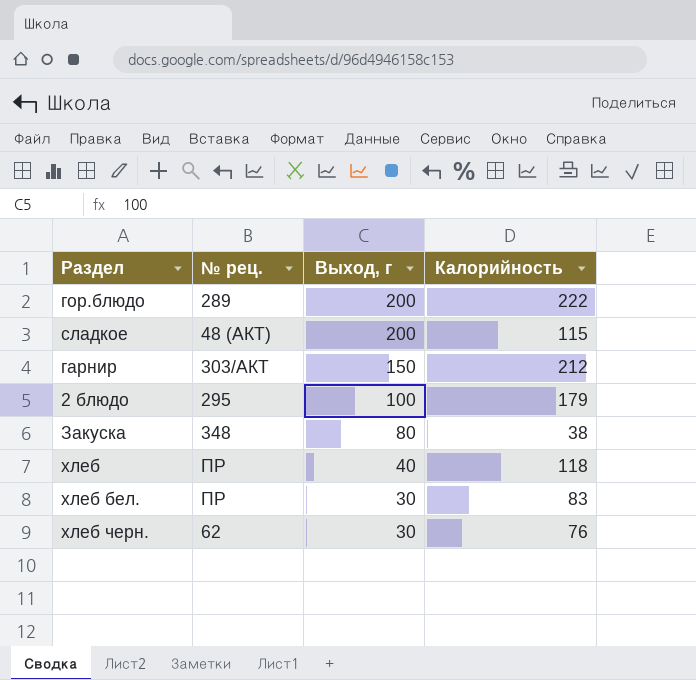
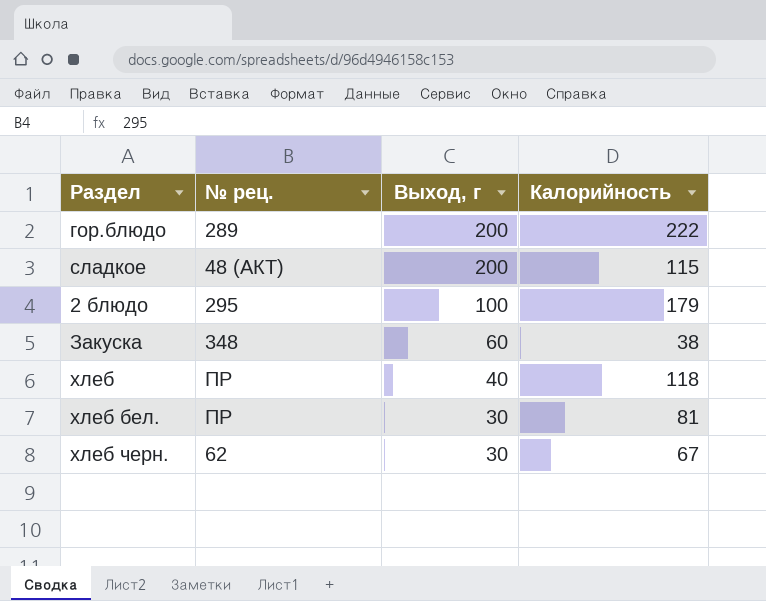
row гарнир: 303/АКТ | 150 | 212 -> none
Закуска | Выход, г: 80 -> 60
хлеб бел. | Калорийность: 83 -> 81
хлеб черн. | Калорийность: 76 -> 67

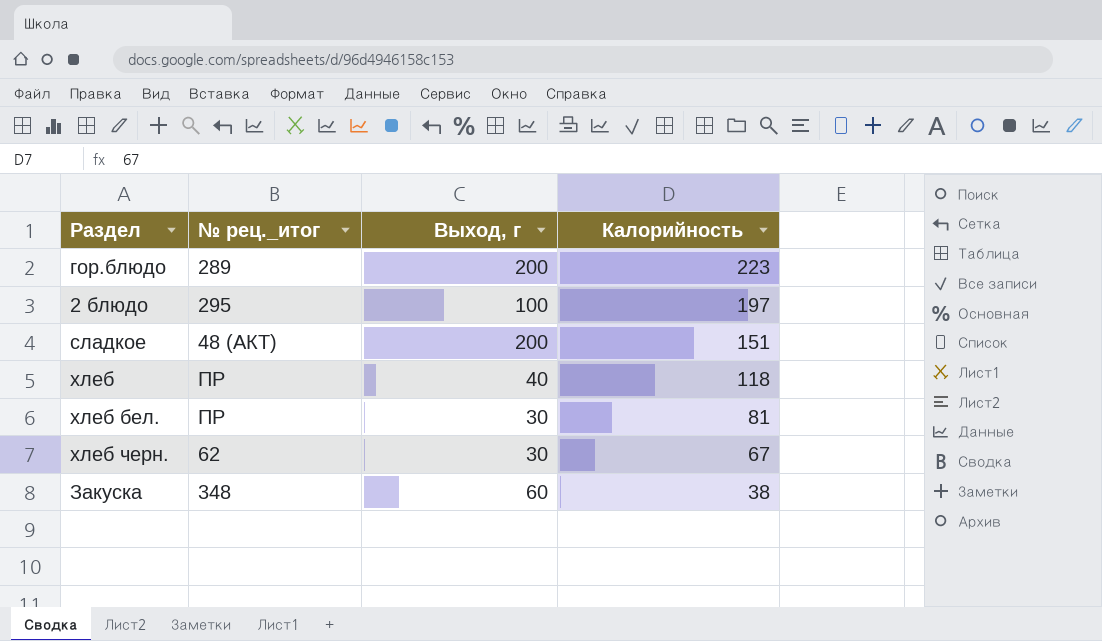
row order: Выход, г descending -> Калорийность descending
column name: № рец. -> № рец._итог
гор.блюдо | Калорийность: 222 -> 223
2 блюдо | Калорийность: 179 -> 197
сладкое | Калорийность: 115 -> 151

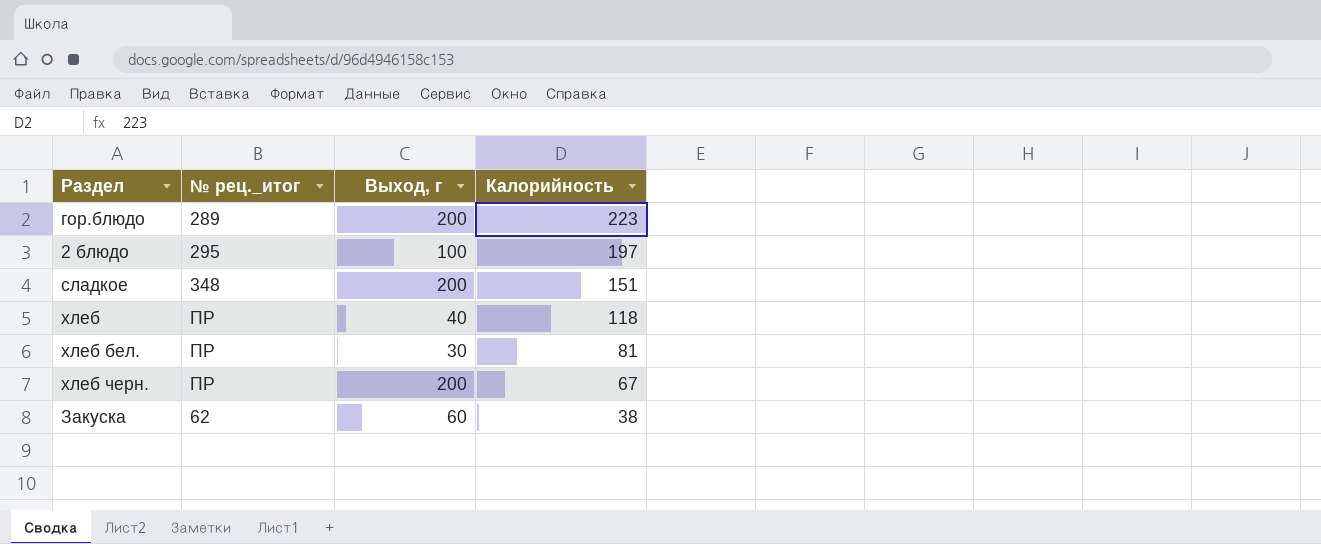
сладкое | № рец._итог: 48 (АКТ) -> 348
хлеб черн. | № рец._итог: 62 -> ПР
хлеб черн. | Выход, г: 30 -> 200
Закуска | № рец._итог: 348 -> 62

